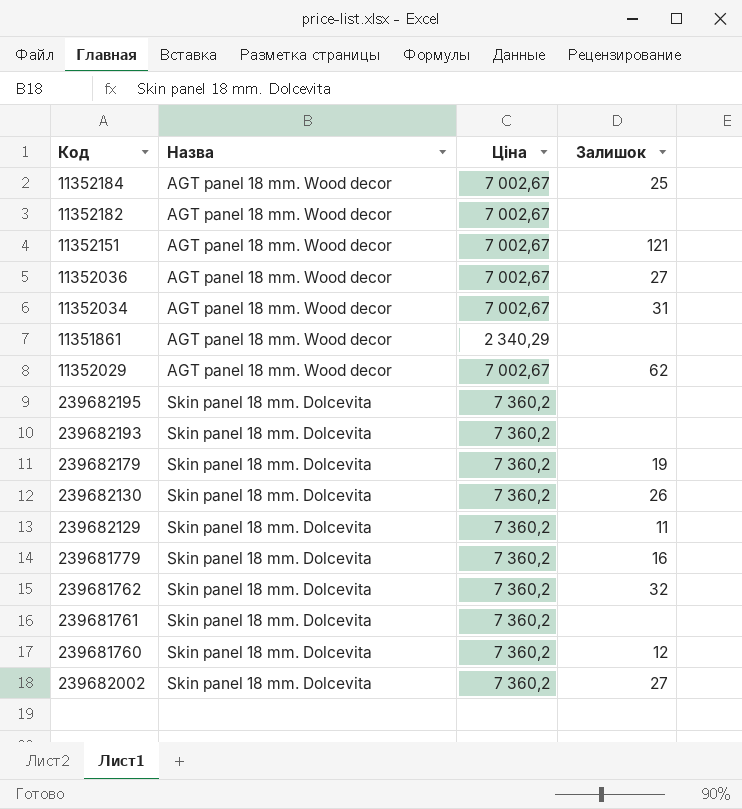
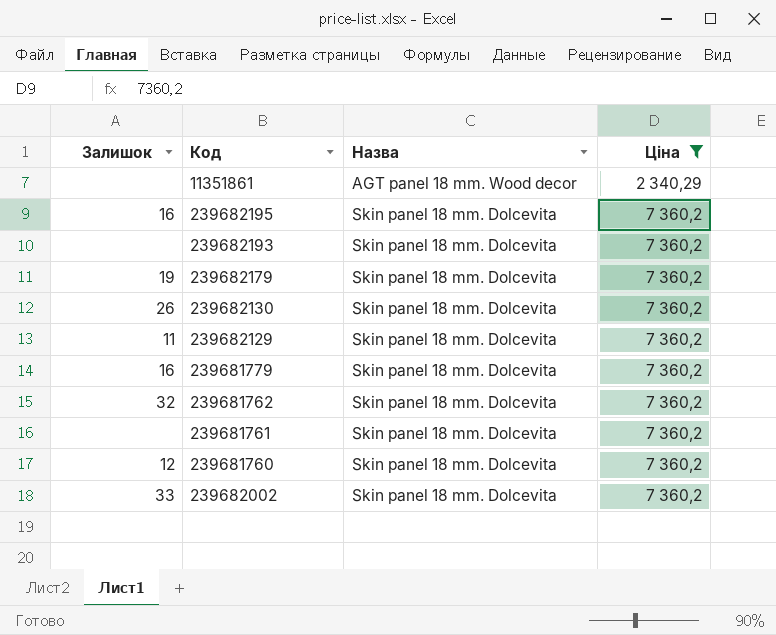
filter: none -> Ціна != 7 002,67
column Залишок | position: 4 -> 1
239682195 | Залишок: none -> 16
239682002 | Залишок: 27 -> 33

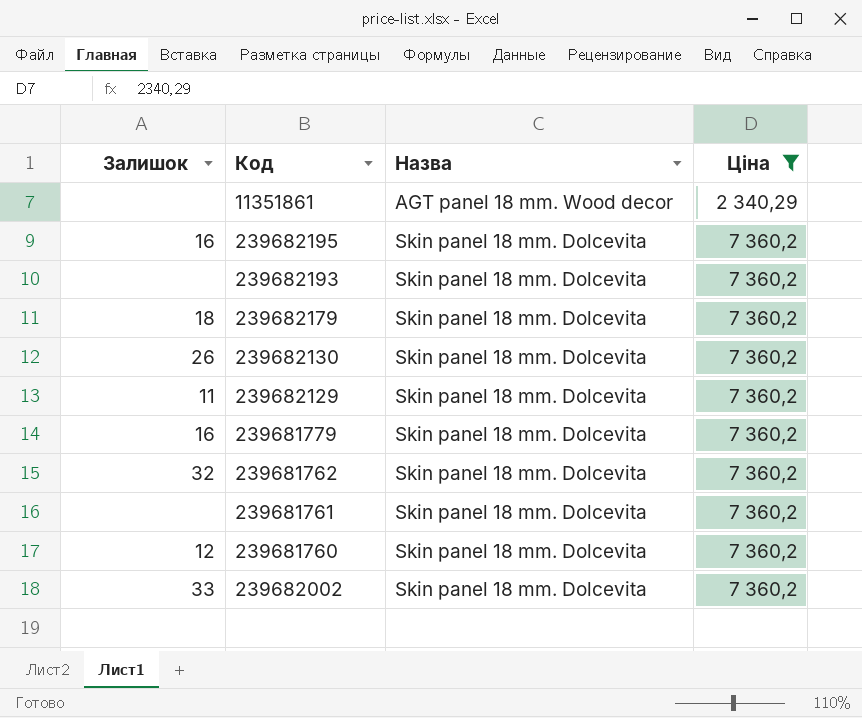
239682179 | Залишок: 19 -> 18

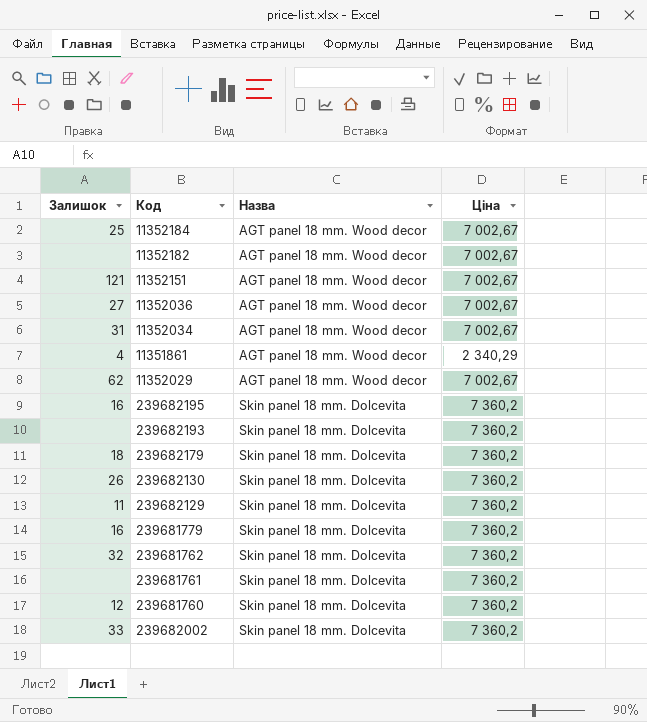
filter: Ціна != 7 002,67 -> none
11351861 | Залишок: none -> 4

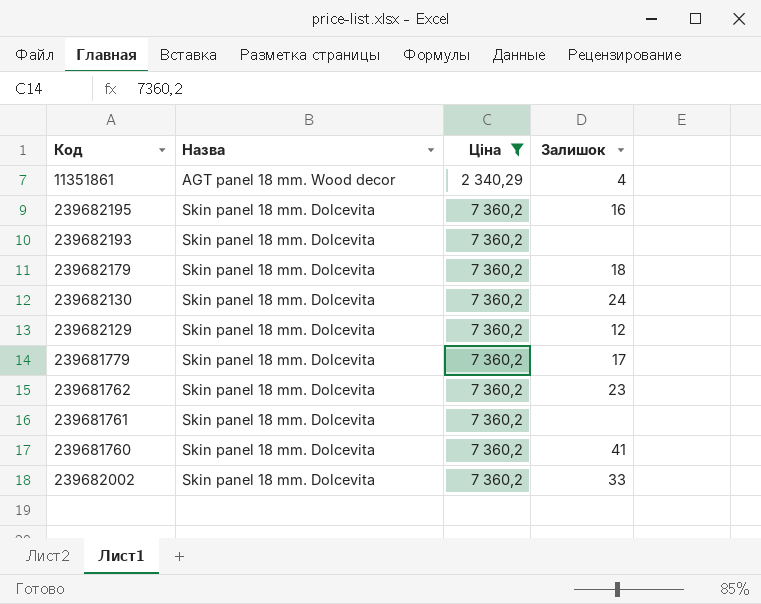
filter: none -> Ціна != 7 002,67
column Залишок | position: 1 -> 4
239682130 | Залишок: 26 -> 24
239682129 | Залишок: 11 -> 12
239681779 | Залишок: 16 -> 17
239681762 | Залишок: 32 -> 23
239681760 | Залишок: 12 -> 41

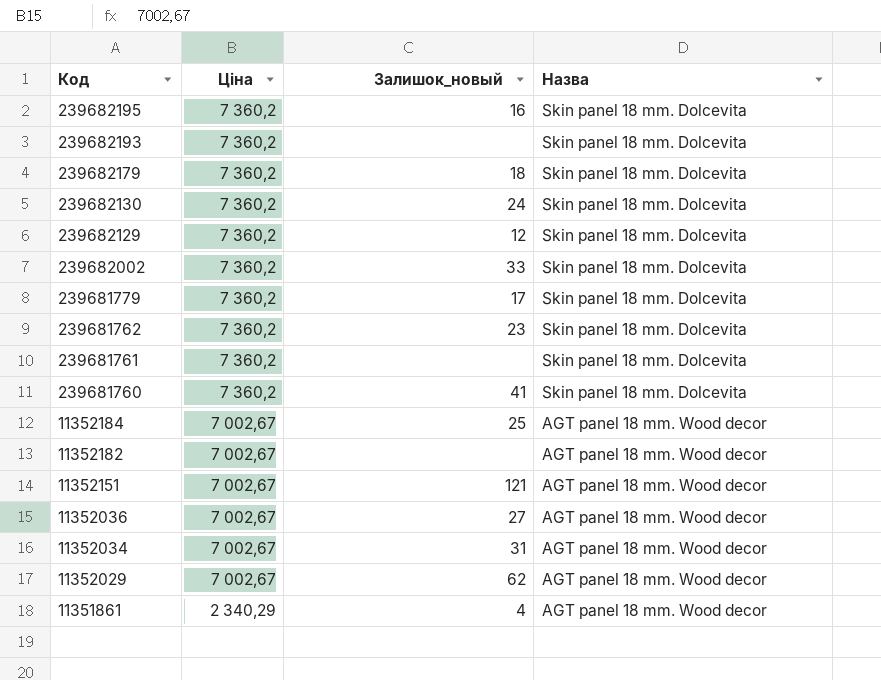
filter: Ціна != 7 002,67 -> none
row order: Назва ascending -> Код descending
column name: Залишок -> Залишок_новый
column Назва | position: 2 -> 4

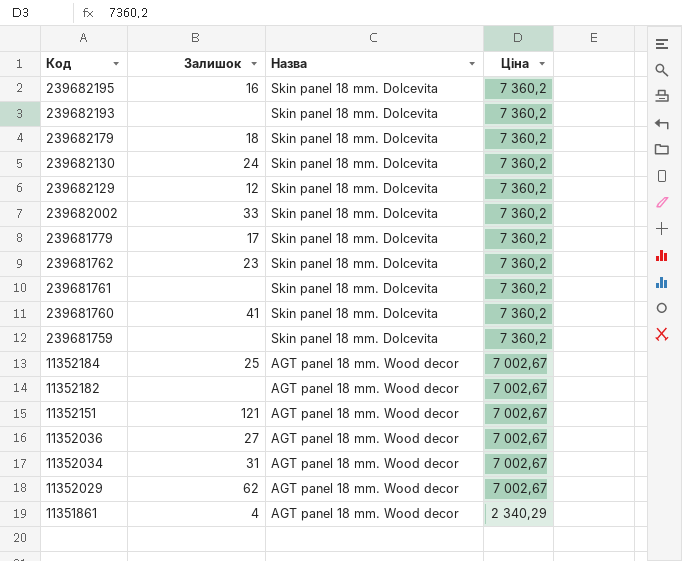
column name: Залишок_новый -> Залишок
column Ціна | position: 2 -> 4
row 239681759: none -> none | Skin panel 18 mm. Dolcevita | 7 360,2

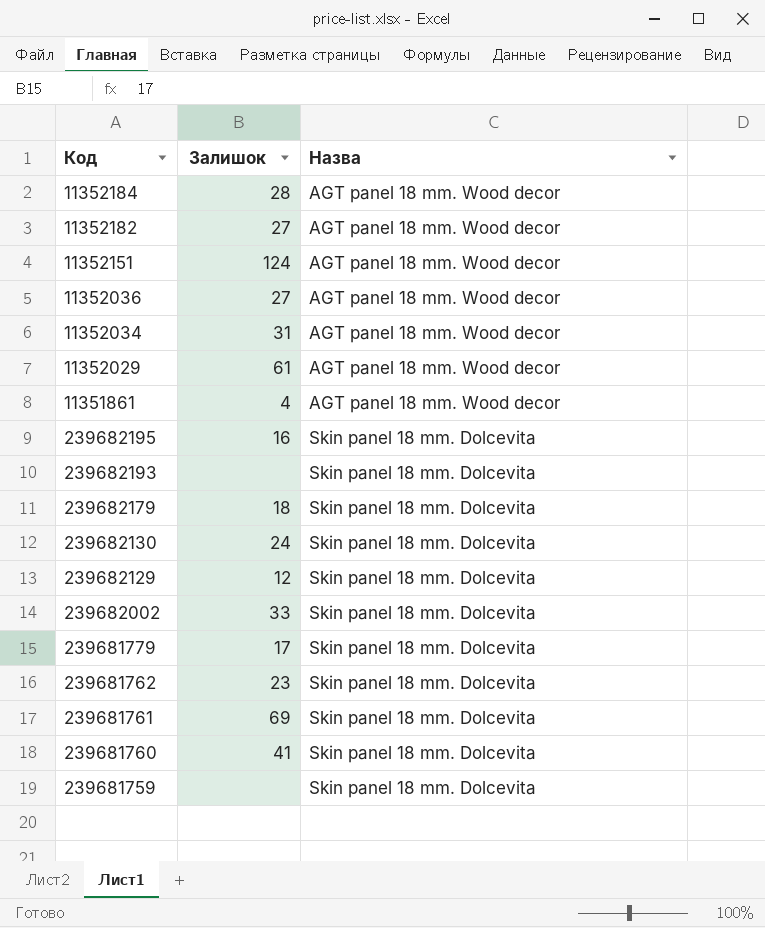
row order: Код descending -> Назва ascending
column Ціна | position: 4 -> none
11352184 | Залишок: 25 -> 28
11352182 | Залишок: none -> 27
11352151 | Залишок: 121 -> 124
11352029 | Залишок: 62 -> 61
239681761 | Залишок: none -> 69

